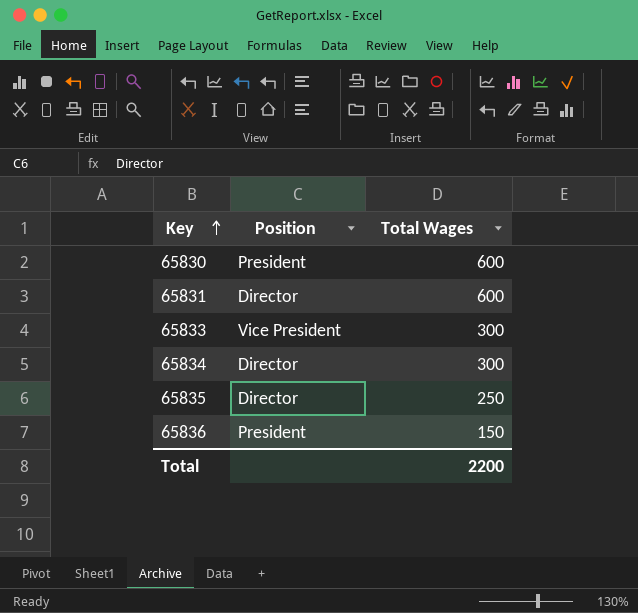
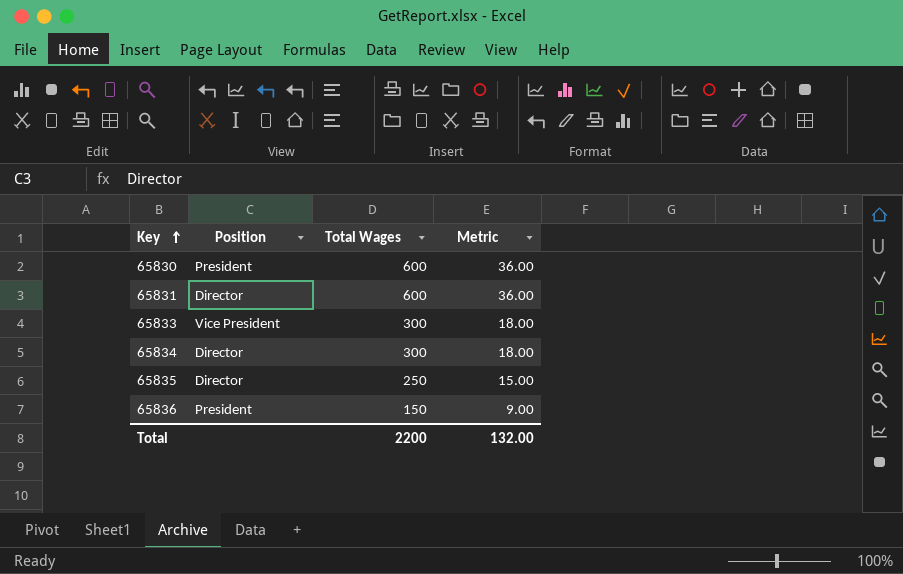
column Metric | formula: none -> [Total Wages] * 0.06

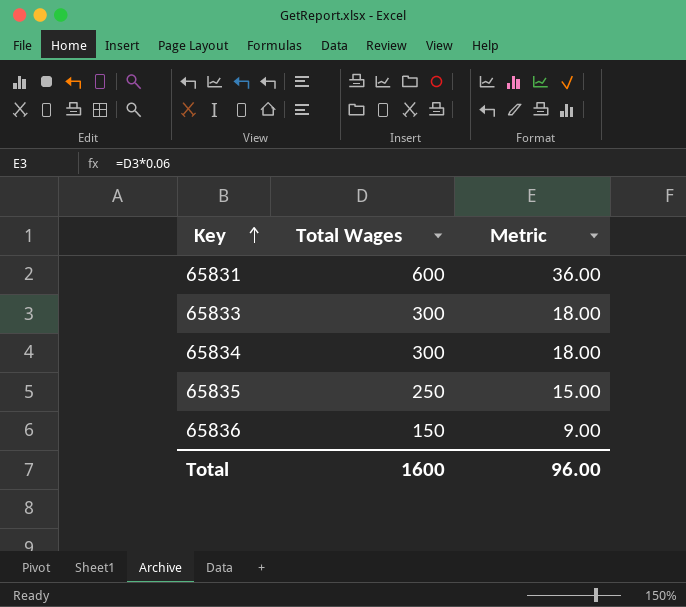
column Position | position: 2 -> none
row 65830: President | 600 | 36.00 -> none
Total | Total Wages: 2200 -> 1600
Total | Metric: 132.00 -> 96.00

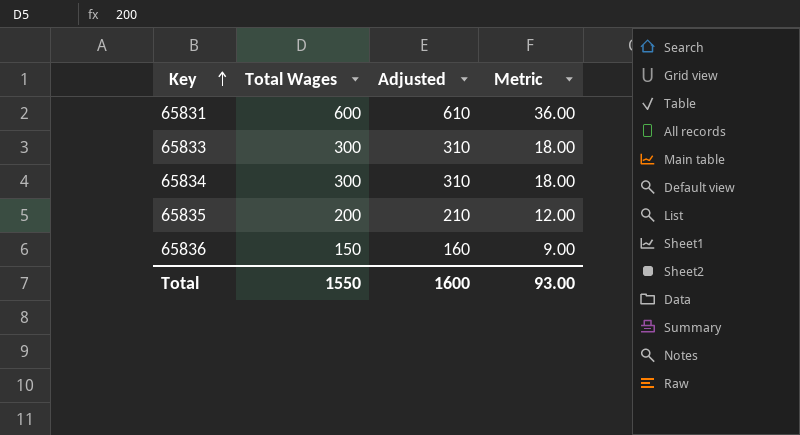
column Adjusted | formula: none -> [Total Wages] + 10
65835 | Total Wages: 250 -> 200
65835 | Metric: 15.00 -> 12.00
Total | Total Wages: 1600 -> 1550
Total | Metric: 96.00 -> 93.00

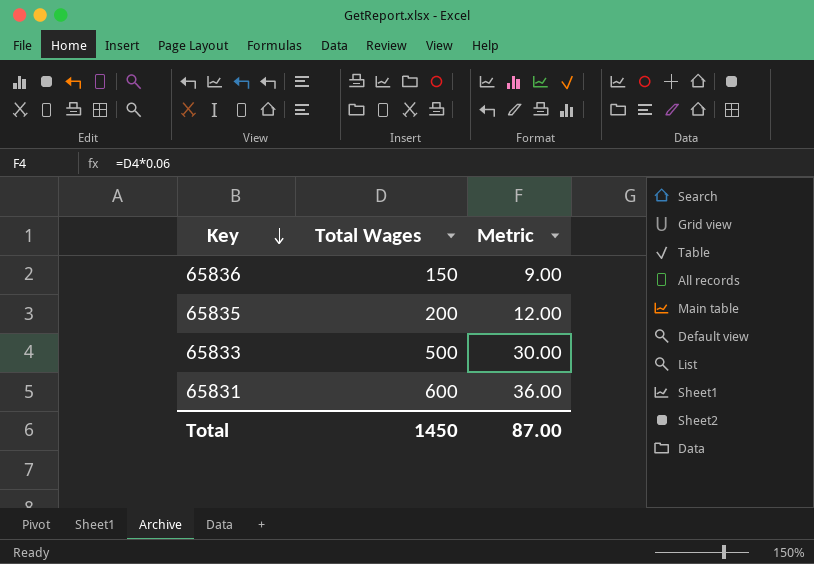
row order: Key ascending -> Key descending
column Adjusted | formula: [Total Wages] + 10 -> none
row 65834: 300 | 310 | 18.00 -> none
65833 | Total Wages: 300 -> 500
65833 | Metric: 18.00 -> 30.00
Total | Total Wages: 1550 -> 1450
Total | Metric: 93.00 -> 87.00

